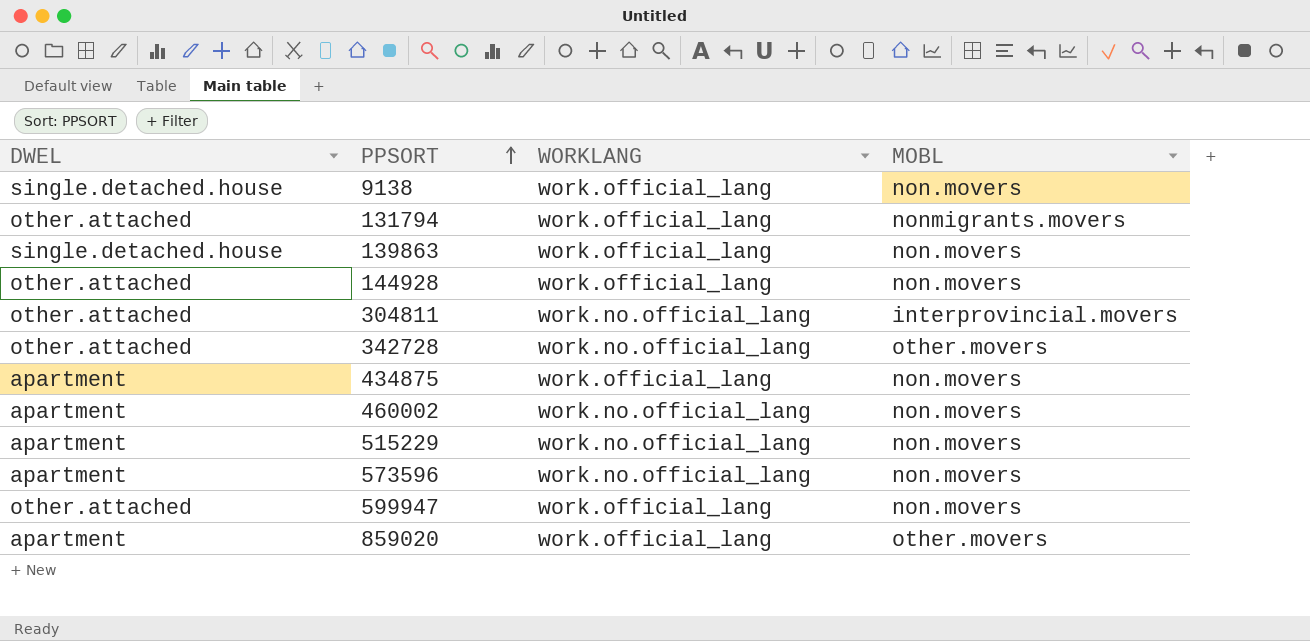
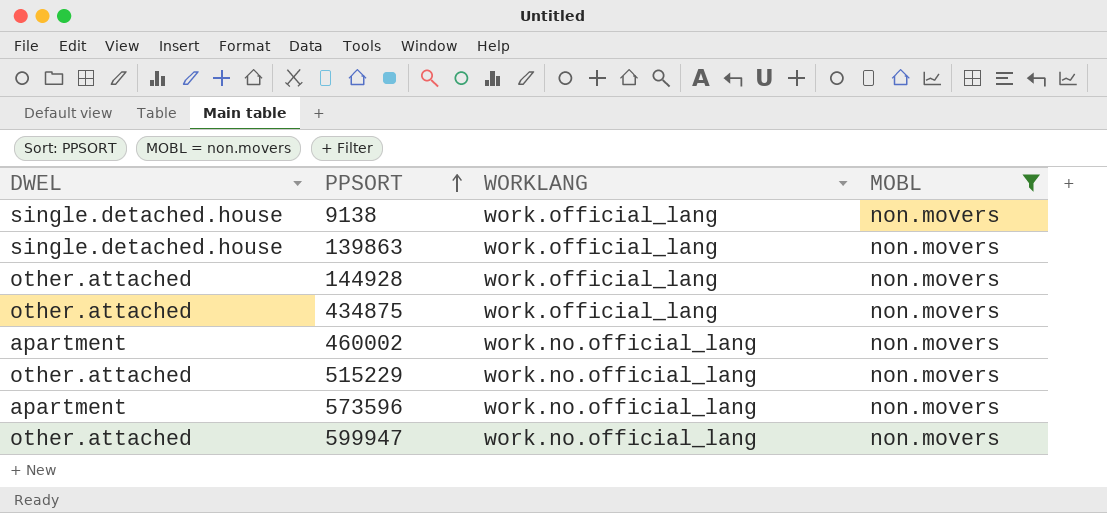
filter: none -> MOBL = non.movers
434875 | DWEL: apartment -> other.attached
515229 | DWEL: apartment -> other.attached
599947 | WORKLANG: work.official_lang -> work.no.official_lang

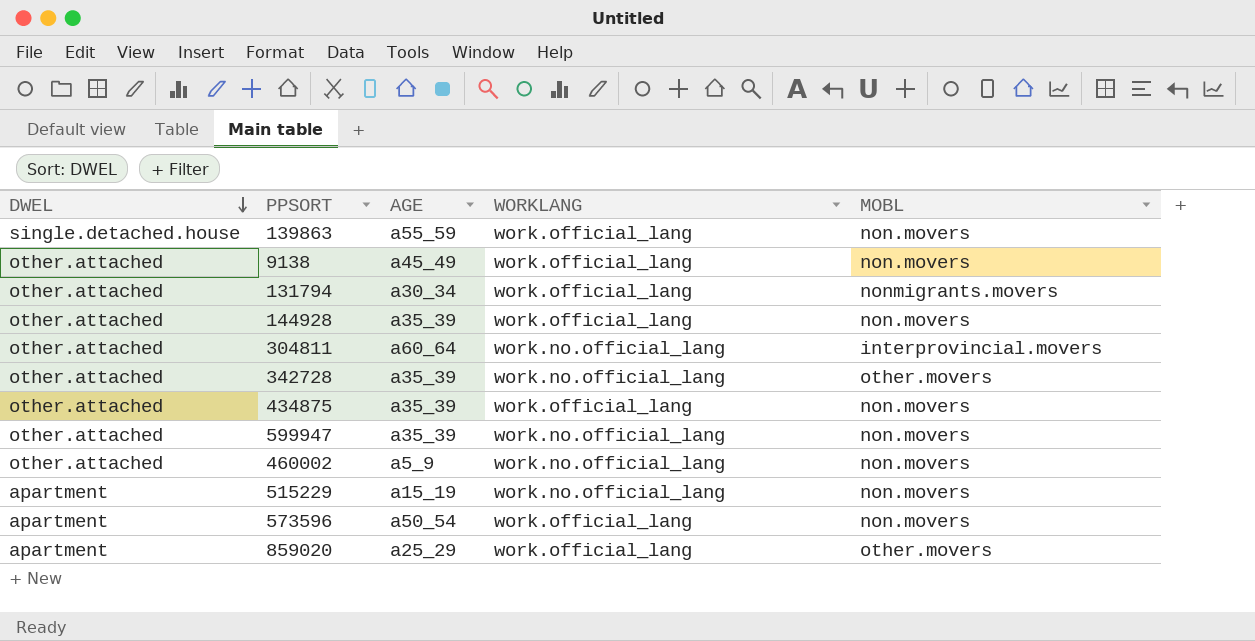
filter: MOBL = non.movers -> none
row order: PPSORT ascending -> DWEL descending
column AGE | position: none -> 3
9138 | DWEL: single.detached.house -> other.attached
460002 | DWEL: apartment -> other.attached
515229 | DWEL: other.attached -> apartment
573596 | WORKLANG: work.no.official_lang -> work.official_lang

